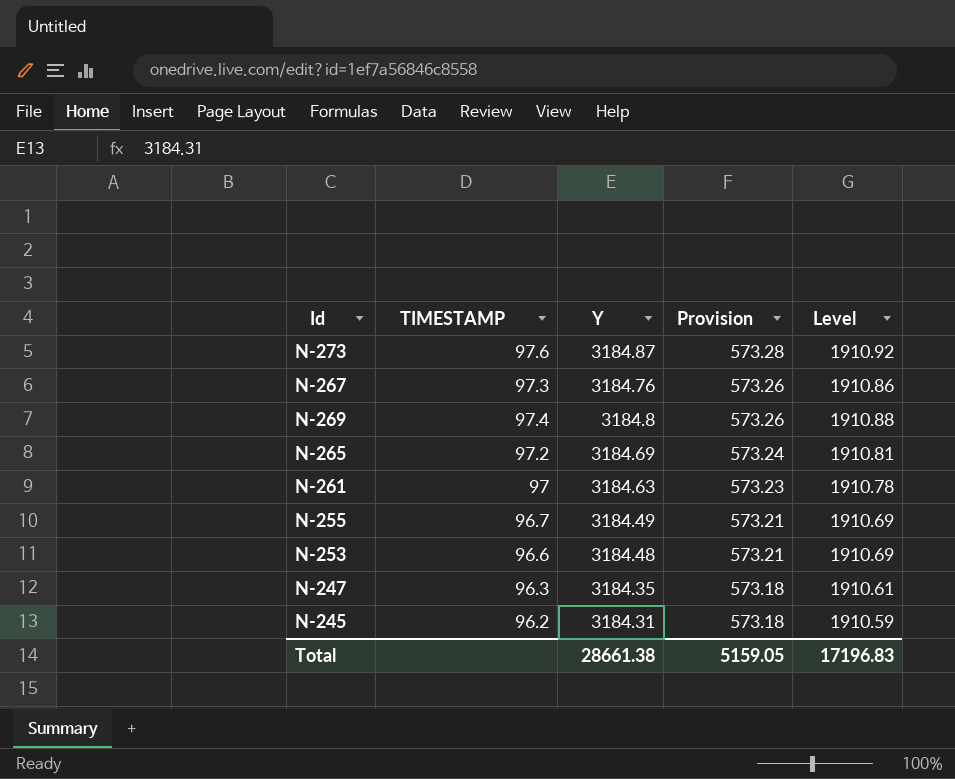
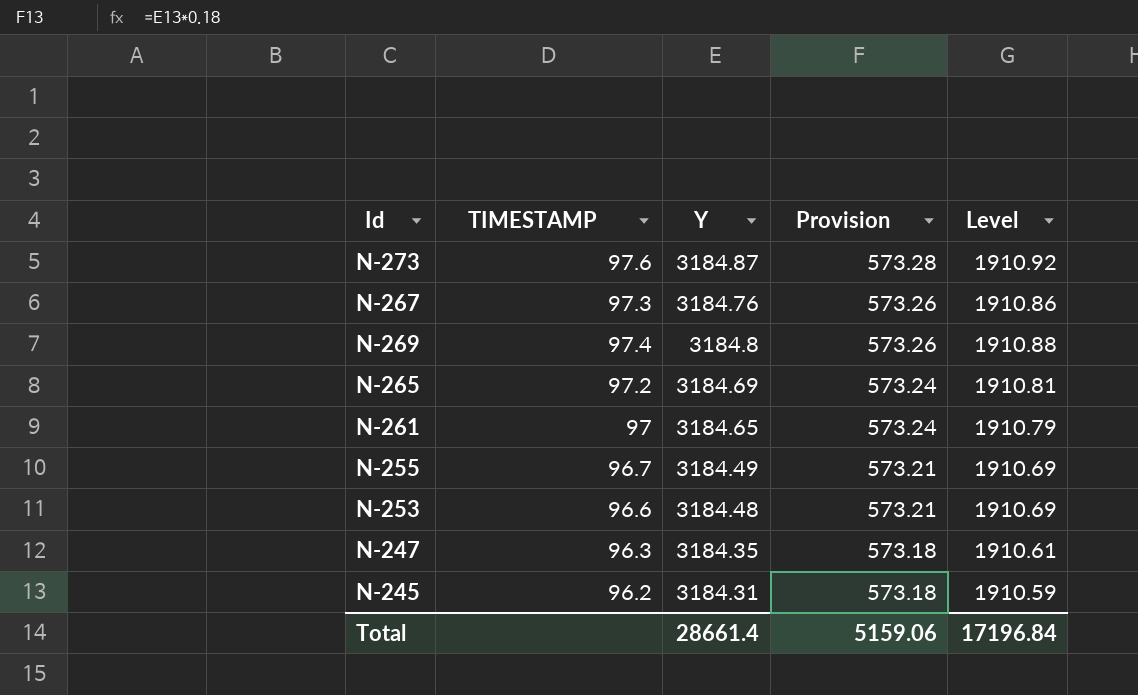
N-261 | Y: 3184.63 -> 3184.65
N-261 | Provision: 573.23 -> 573.24
N-261 | Level: 1910.78 -> 1910.79
Total | Y: 28661.38 -> 28661.4
Total | Provision: 5159.05 -> 5159.06
Total | Level: 17196.83 -> 17196.84

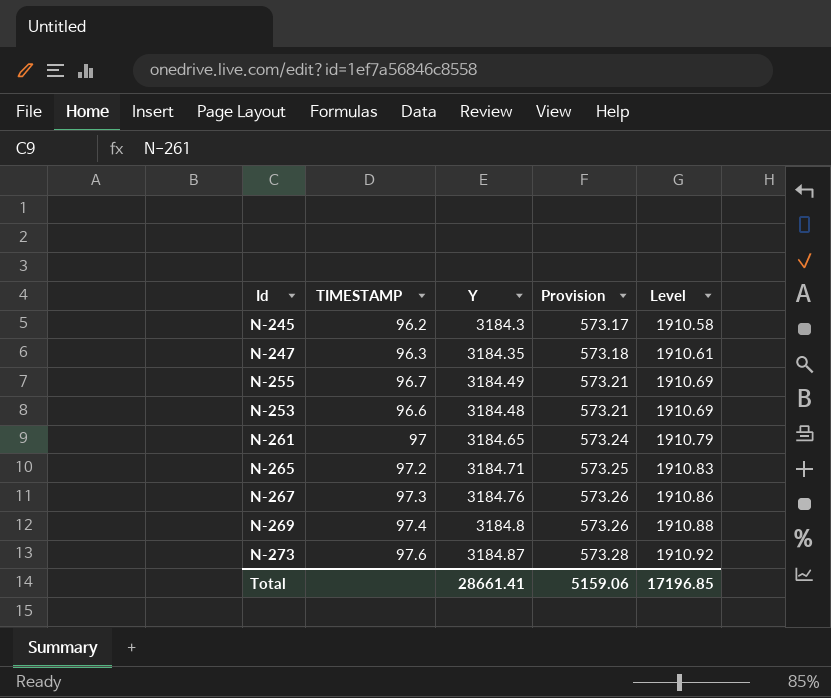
row order: Provision descending -> Provision ascending
N-245 | Y: 3184.31 -> 3184.3
N-245 | Provision: 573.18 -> 573.17
N-245 | Level: 1910.59 -> 1910.58
N-265 | Y: 3184.69 -> 3184.71
N-265 | Provision: 573.24 -> 573.25
N-265 | Level: 1910.81 -> 1910.83
Total | Y: 28661.4 -> 28661.41
Total | Level: 17196.84 -> 17196.85

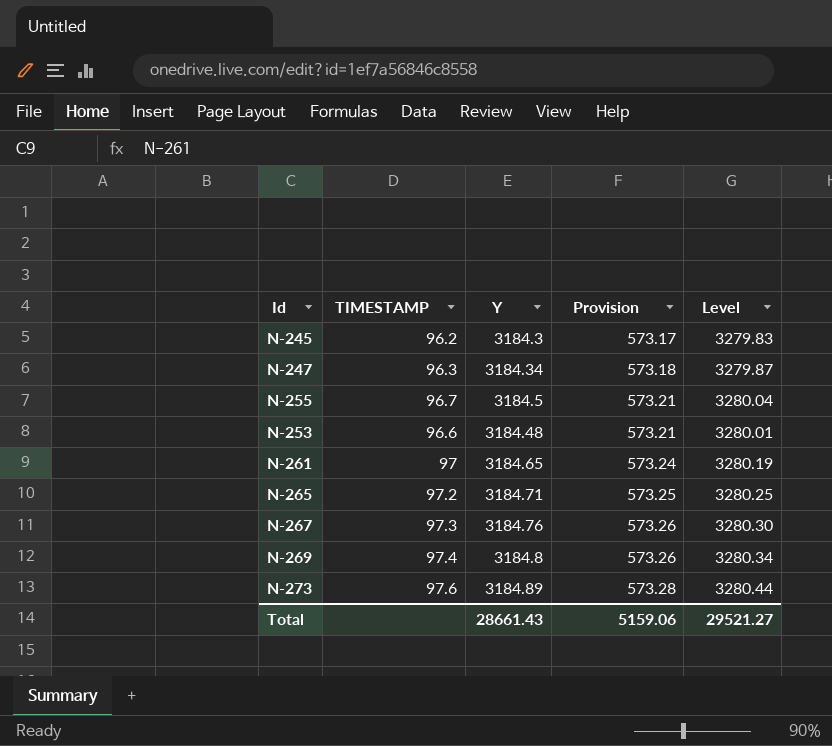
column Level | formula: [Y] * 0.6 -> [Y] * 1.03
N-247 | Y: 3184.35 -> 3184.34
N-255 | Y: 3184.49 -> 3184.5
N-273 | Y: 3184.87 -> 3184.89
Total | Y: 28661.41 -> 28661.43
Total | Level: 17196.85 -> 29521.27

